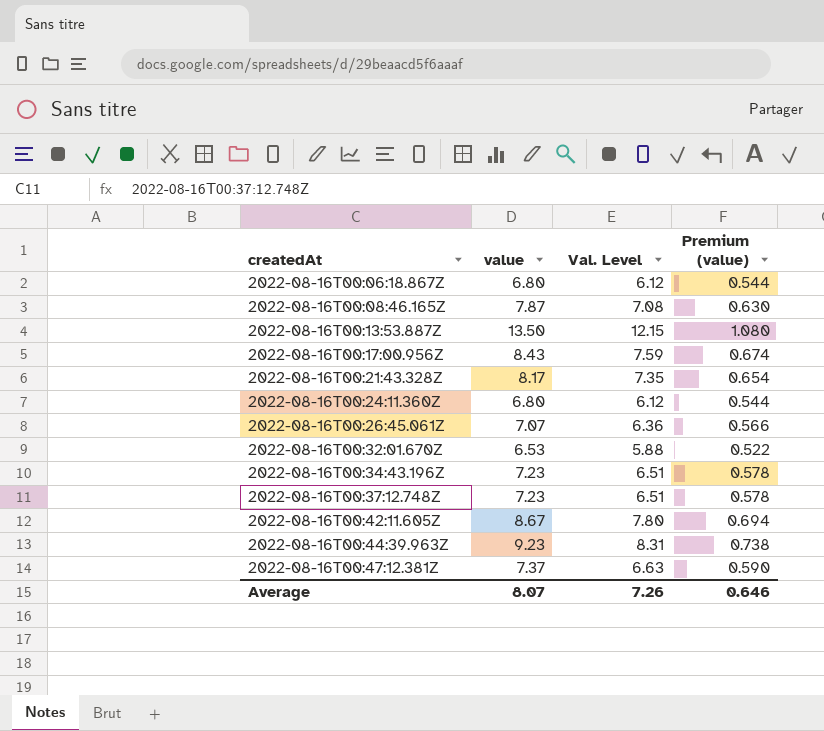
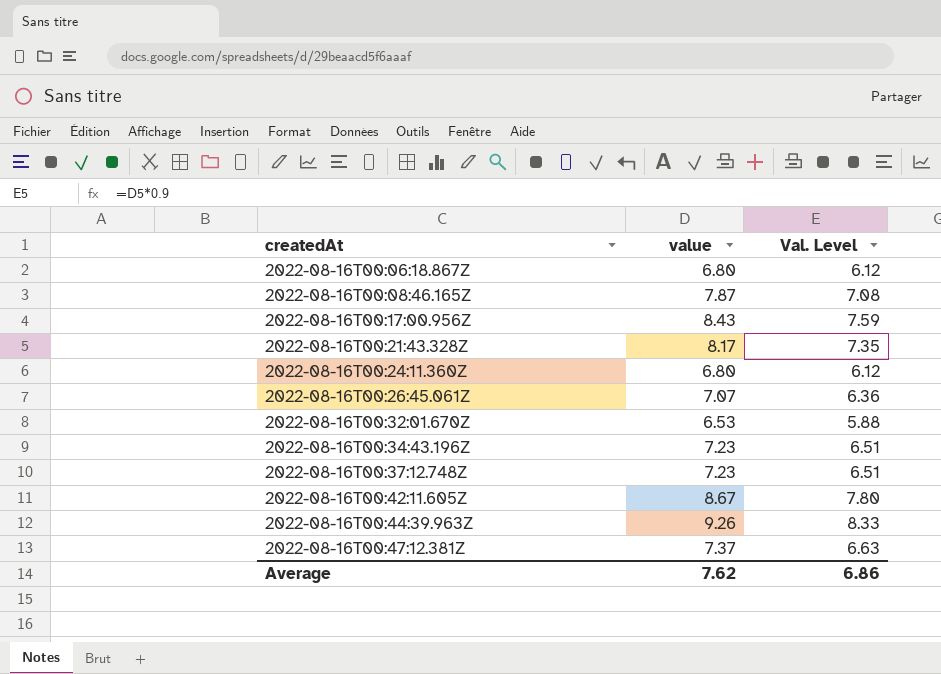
column Premium (value) | formula: [value] * 0.08 -> none
row 2022-08-16T00:13:53.887Z: 13.50 | 12.15 | 1.080 -> none
2022-08-16T00:44:39.963Z | value: 9.23 -> 9.26
2022-08-16T00:44:39.963Z | Val. Level: 8.31 -> 8.33
Average | value: 8.07 -> 7.62
Average | Val. Level: 7.26 -> 6.86

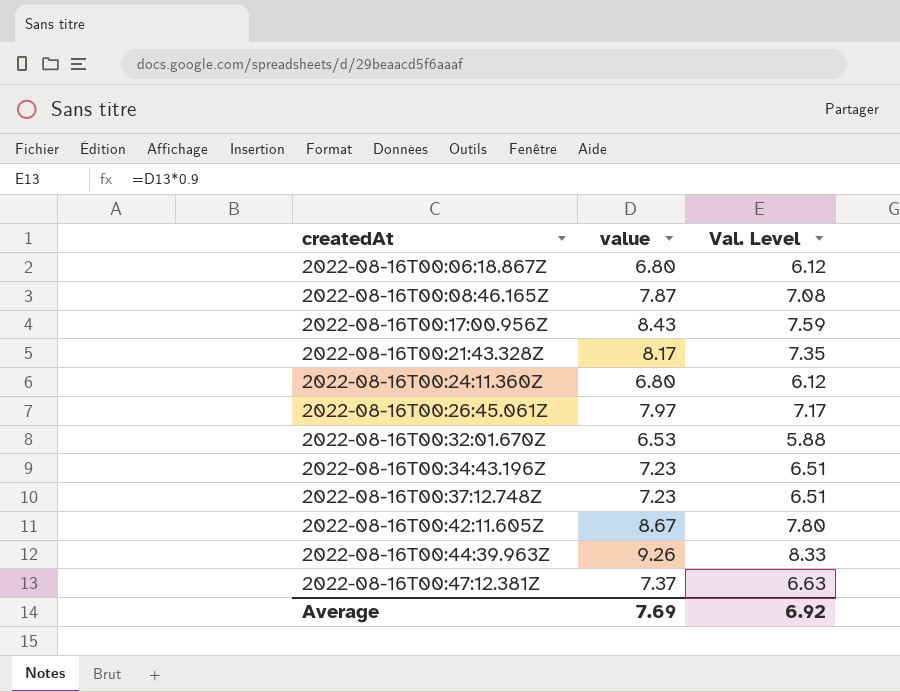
2022-08-16T00:26:45.061Z | value: 7.07 -> 7.97
2022-08-16T00:26:45.061Z | Val. Level: 6.36 -> 7.17
Average | value: 7.62 -> 7.69
Average | Val. Level: 6.86 -> 6.92

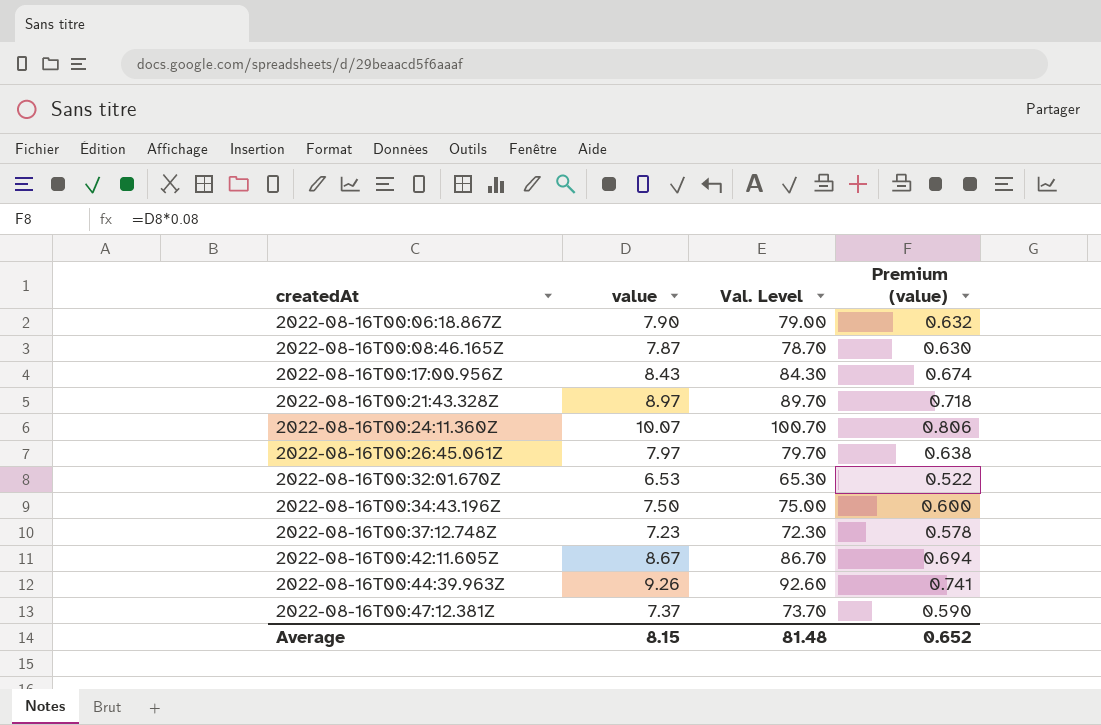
column Val. Level | formula: [value] * 0.9 -> [value] * 10
column Premium (value) | formula: none -> [value] * 0.08
2022-08-16T00:06:18.867Z | value: 6.80 -> 7.90
2022-08-16T00:21:43.328Z | value: 8.17 -> 8.97
2022-08-16T00:24:11.360Z | value: 6.80 -> 10.07
2022-08-16T00:34:43.196Z | value: 7.23 -> 7.50
Average | value: 7.69 -> 8.15
Average | Val. Level: 6.92 -> 81.48

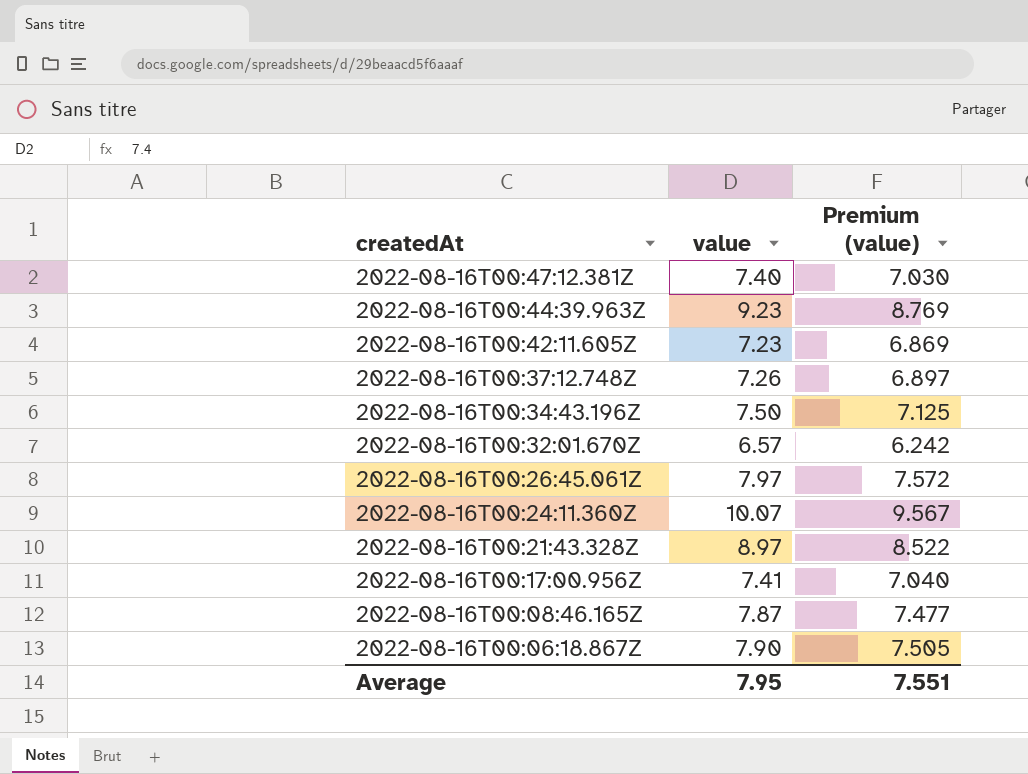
row order: createdAt ascending -> createdAt descending
column Val. Level | formula: [value] * 10 -> none
column Premium (value) | formula: [value] * 0.08 -> [value] * 0.95
2022-08-16T00:47:12.381Z | value: 7.37 -> 7.40
2022-08-16T00:44:39.963Z | value: 9.26 -> 9.23
2022-08-16T00:42:11.605Z | value: 8.67 -> 7.23
2022-08-16T00:37:12.748Z | value: 7.23 -> 7.26
2022-08-16T00:32:01.670Z | value: 6.53 -> 6.57
2022-08-16T00:17:00.956Z | value: 8.43 -> 7.41
Average | value: 8.15 -> 7.95
Average | Premium (value): 0.652 -> 7.551

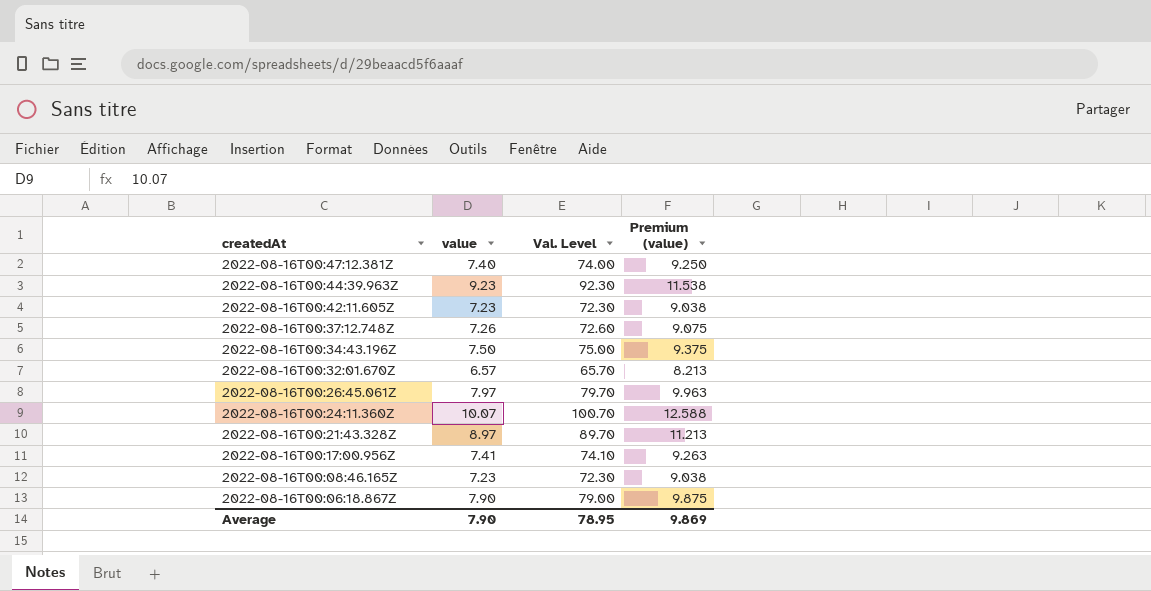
column Val. Level | formula: none -> [value] * 10
column Premium (value) | formula: [value] * 0.95 -> [value] * 1.25
2022-08-16T00:08:46.165Z | value: 7.87 -> 7.23
Average | value: 7.95 -> 7.90
Average | Premium (value): 7.551 -> 9.869

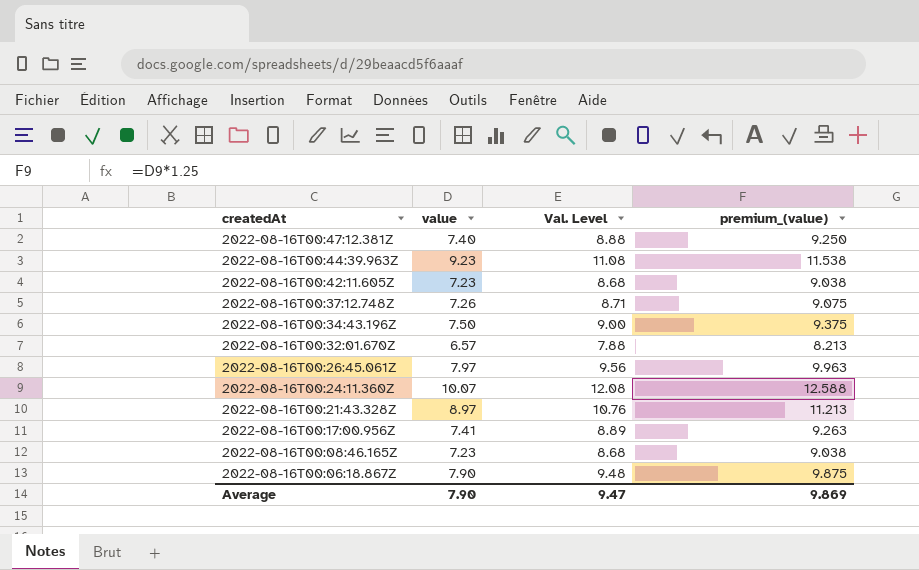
column Val. Level | formula: [value] * 10 -> [value] * 1.2
column name: Premium (value) -> premium_(value)
Average | Val. Level: 78.95 -> 9.47

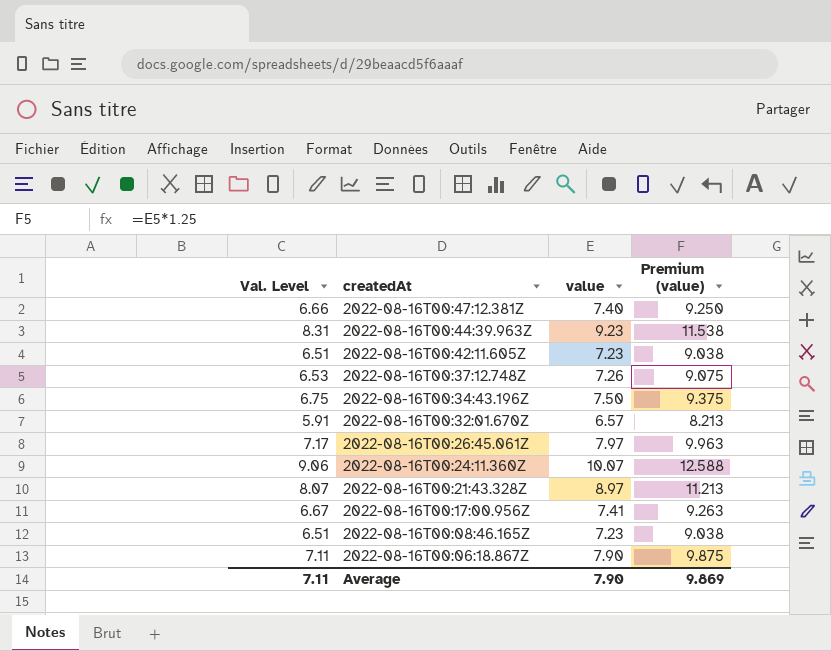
column Val. Level | formula: [value] * 1.2 -> [value] * 0.9
column Val. Level | position: 3 -> 1
column name: premium_(value) -> Premium (value)
Average | Val. Level: 9.47 -> 7.11

